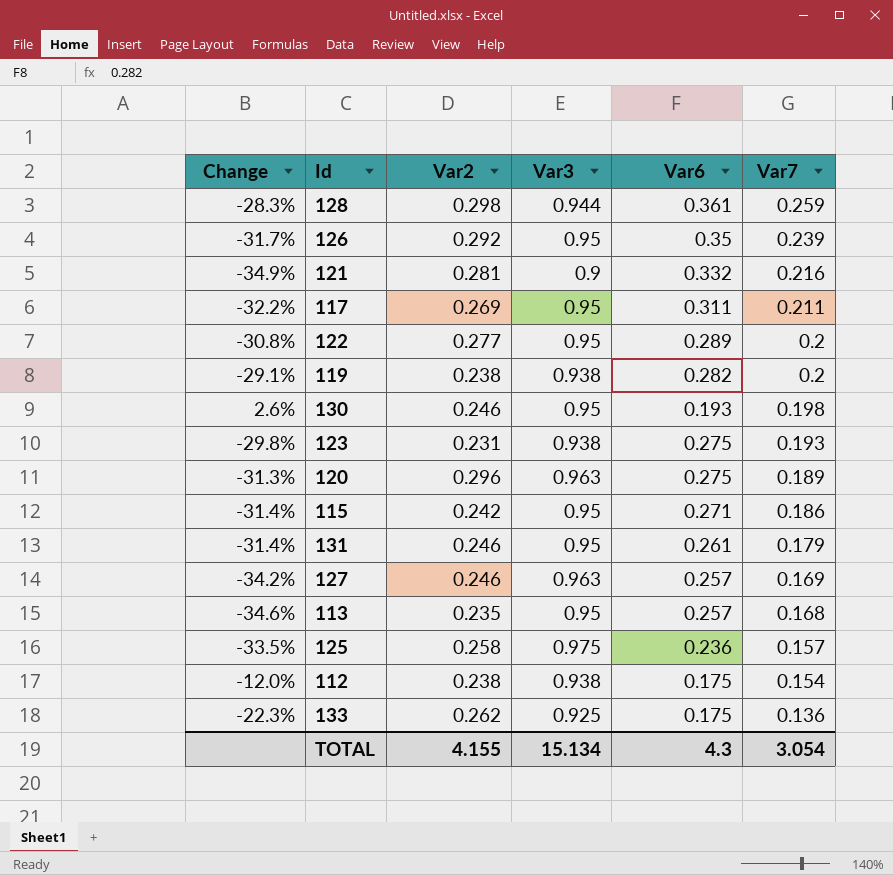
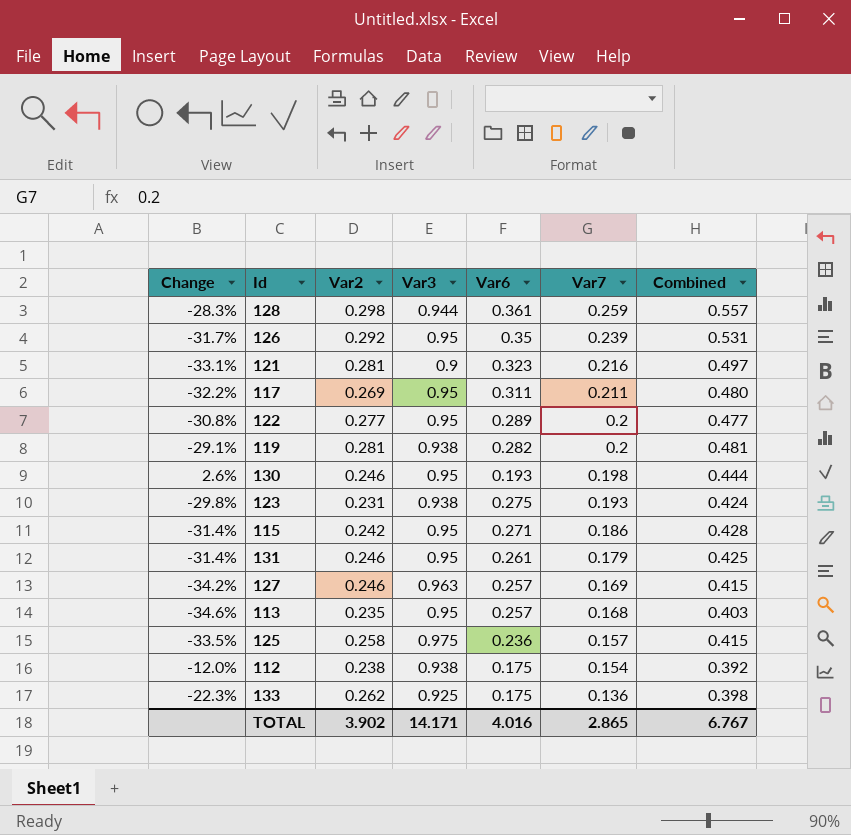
column Combined | formula: none -> [Var2] + [Var7]
row 120: -31.3% | 0.296 | 0.963 | 0.275 | 0.189 -> none
121 | Change: -34.9% -> -33.1%
121 | Var6: 0.332 -> 0.323
119 | Var2: 0.238 -> 0.281
TOTAL | Var2: 4.155 -> 3.902
TOTAL | Var3: 15.134 -> 14.171
TOTAL | Var6: 4.3 -> 4.016
TOTAL | Var7: 3.054 -> 2.865

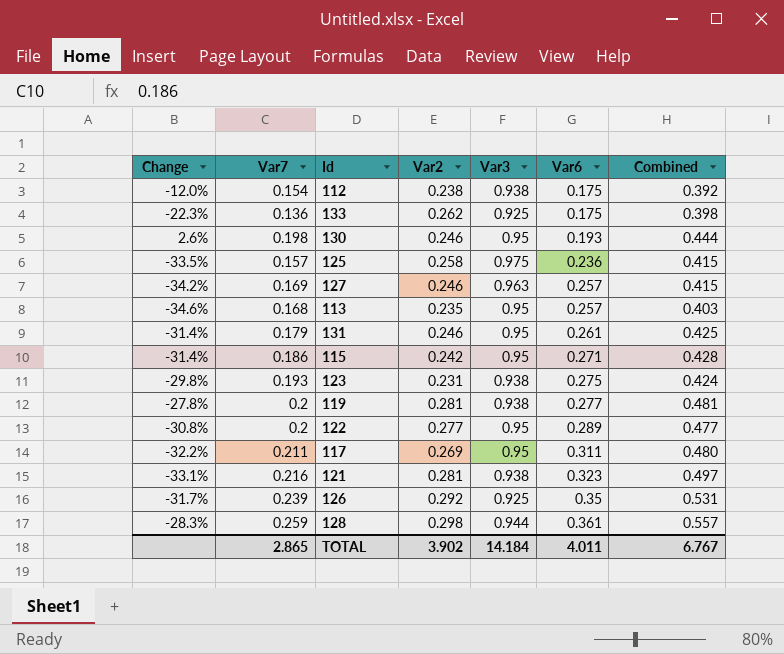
row order: Var7 descending -> Var6 ascending
column Var7 | position: 6 -> 2
119 | Change: -29.1% -> -27.8%
119 | Var6: 0.282 -> 0.277
121 | Var3: 0.9 -> 0.938
126 | Var3: 0.95 -> 0.925
TOTAL | Var3: 14.171 -> 14.184
TOTAL | Var6: 4.016 -> 4.011

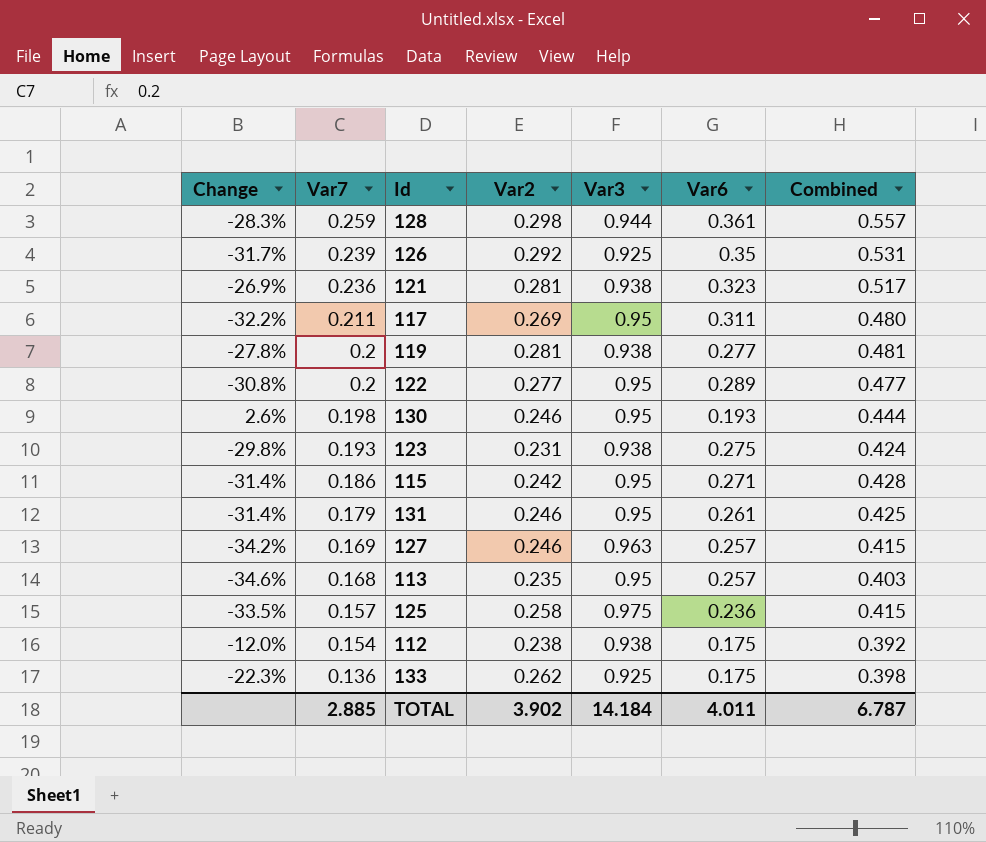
row order: Var6 ascending -> Var7 descending
121 | Change: -33.1% -> -26.9%
121 | Var7: 0.216 -> 0.236
121 | Combined: 0.497 -> 0.517
TOTAL | Var7: 2.865 -> 2.885
TOTAL | Combined: 6.767 -> 6.787

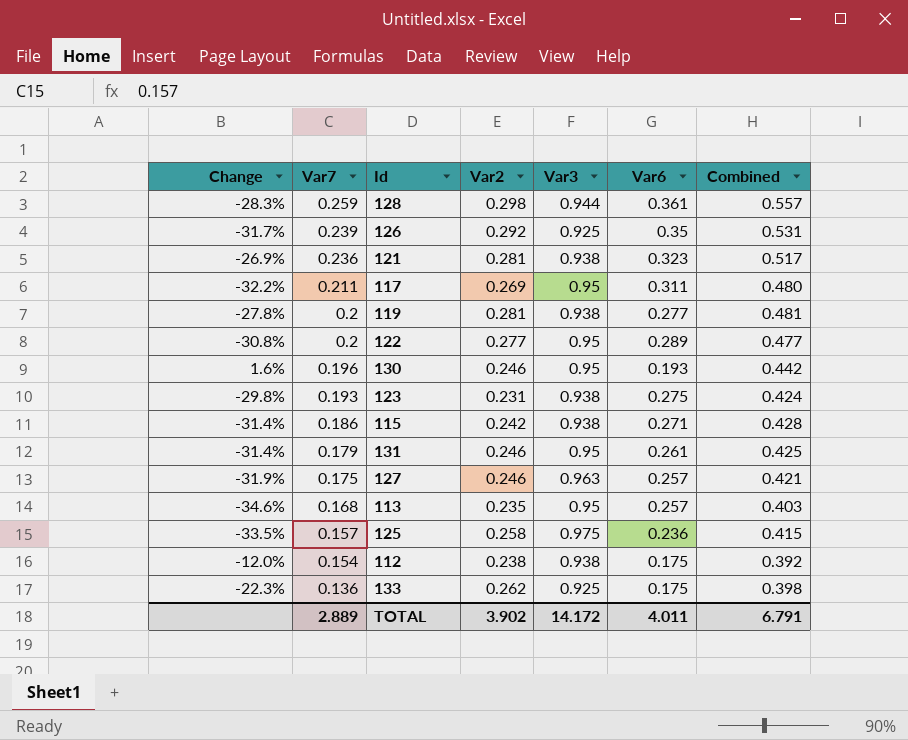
130 | Change: 2.6% -> 1.6%
130 | Var7: 0.198 -> 0.196
130 | Combined: 0.444 -> 0.442
115 | Var3: 0.95 -> 0.938
127 | Change: -34.2% -> -31.9%
127 | Var7: 0.169 -> 0.175
127 | Combined: 0.415 -> 0.421
TOTAL | Var7: 2.885 -> 2.889
TOTAL | Var3: 14.184 -> 14.172
TOTAL | Combined: 6.787 -> 6.791

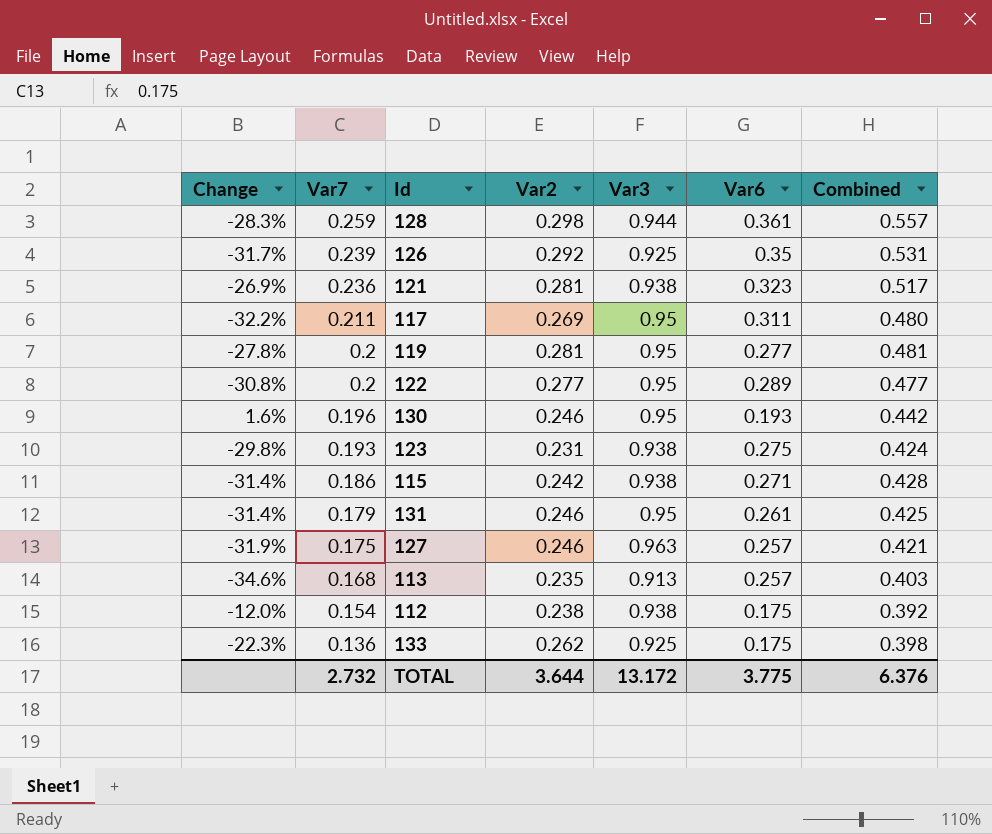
row 125: -33.5% | 0.157 | 0.258 | 0.975 | 0.236 | 0.415 -> none
119 | Var3: 0.938 -> 0.95
113 | Var3: 0.95 -> 0.913
TOTAL | Var7: 2.889 -> 2.732
TOTAL | Var2: 3.902 -> 3.644
TOTAL | Var3: 14.172 -> 13.172
TOTAL | Var6: 4.011 -> 3.775
TOTAL | Combined: 6.791 -> 6.376

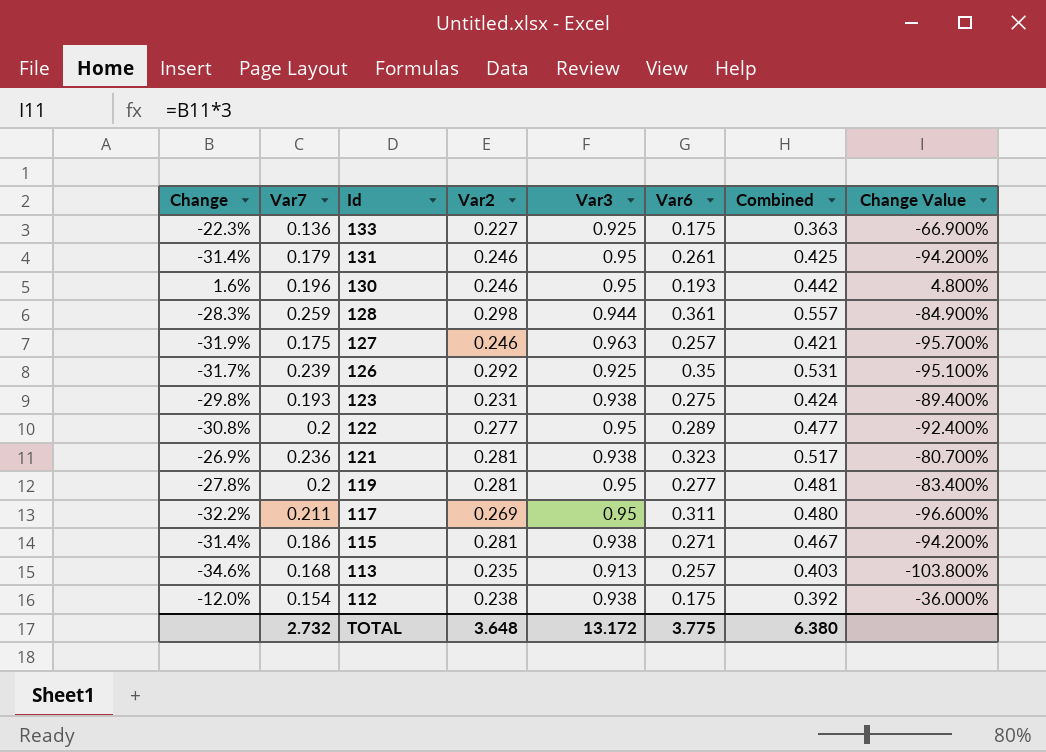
row order: Var7 descending -> Id descending
column Change Value | formula: none -> [Change] * 3
133 | Var2: 0.262 -> 0.227
133 | Combined: 0.398 -> 0.363
115 | Var2: 0.242 -> 0.281
115 | Combined: 0.428 -> 0.467
TOTAL | Var2: 3.644 -> 3.648
TOTAL | Combined: 6.376 -> 6.380

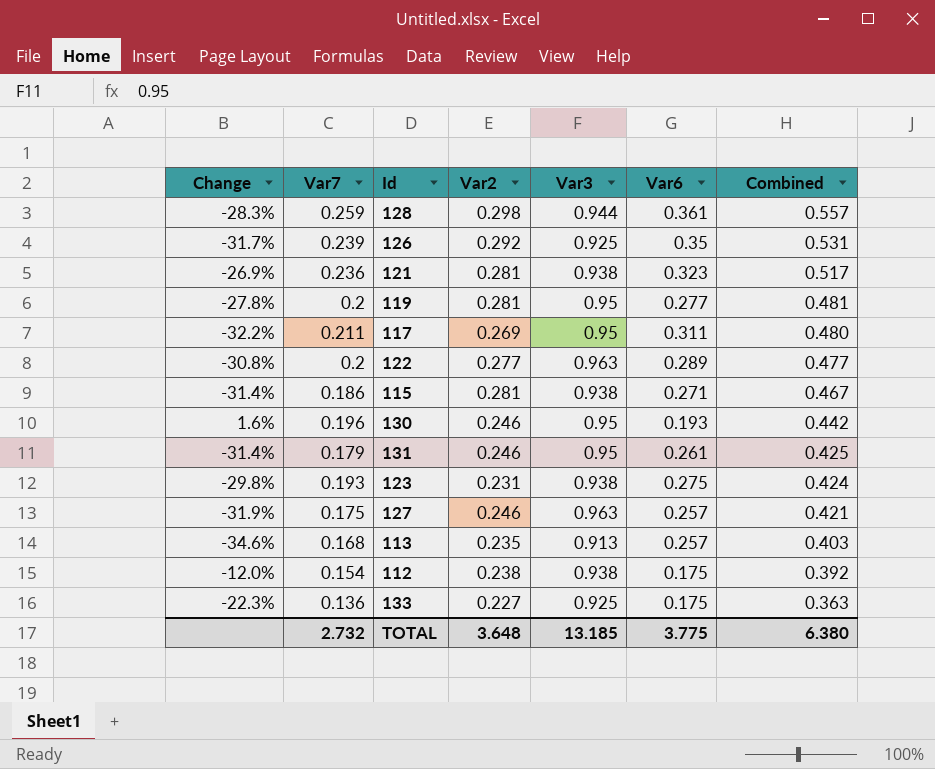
row order: Id descending -> Combined descending
column Change Value | formula: [Change] * 3 -> none
122 | Var3: 0.95 -> 0.963
TOTAL | Var3: 13.172 -> 13.185

